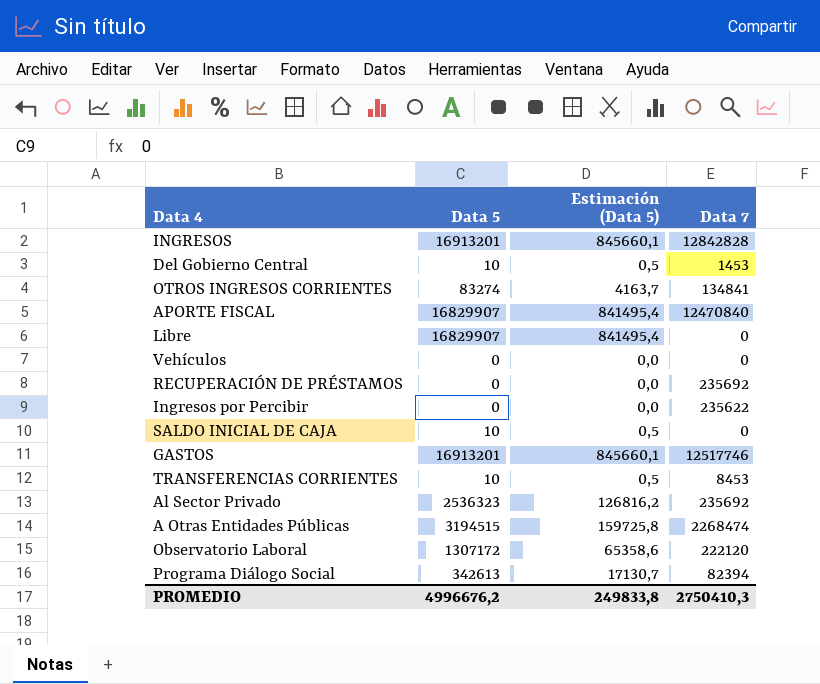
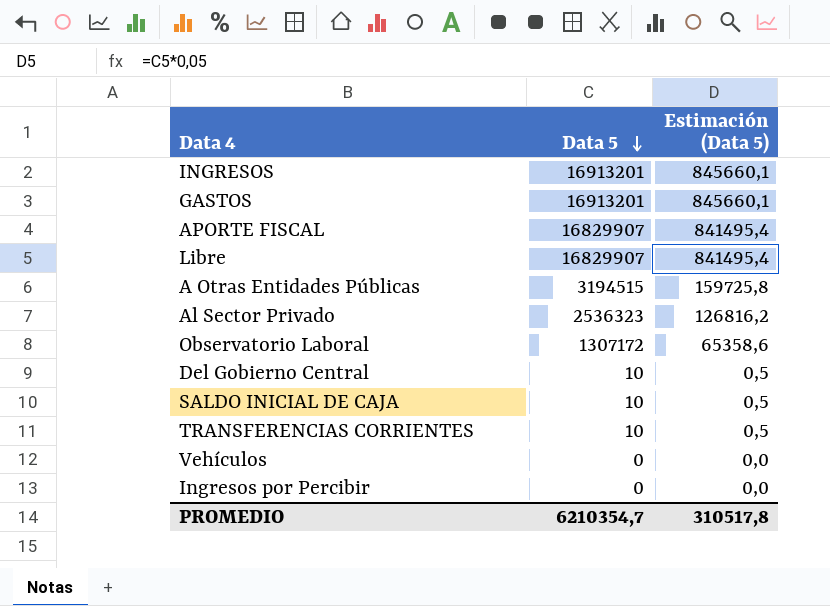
row order: none -> Data 5 descending
column Data 7 | position: 4 -> none
row OTROS INGRESOS CORRIENTES: 83274 | 4163,7 | 134841 -> none
row RECUPERACIÓN DE PRÉSTAMOS: 0 | 0,0 | 235692 -> none
row Programa Diálogo Social: 342613 | 17130,7 | 82394 -> none
PROMEDIO | Data 5: 4996676,2 -> 6210354,7
PROMEDIO | Estimación (Data 5): 249833,8 -> 310517,8

